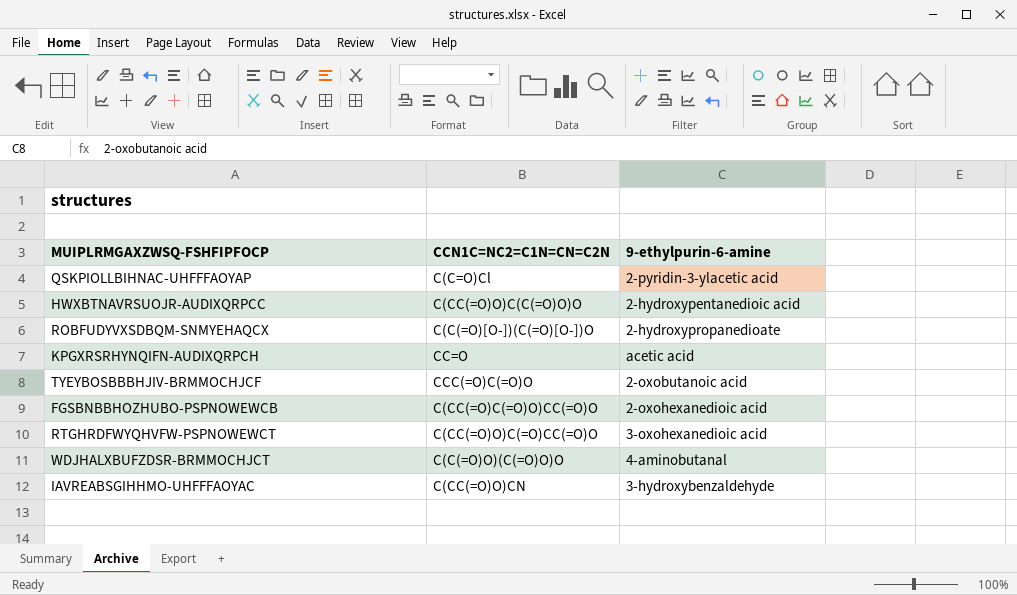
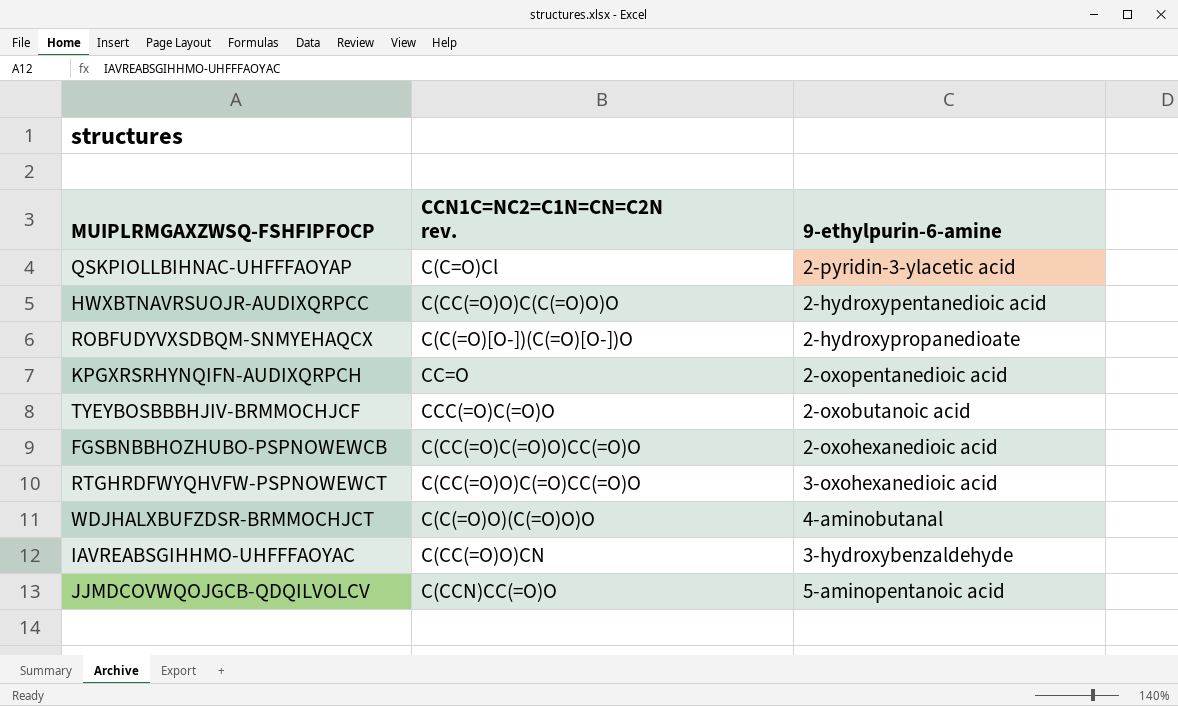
column name: CCN1C=NC2=C1N=CN=C2N -> CCN1C=NC2=C1N=CN=C2N rev.
KPGXRSRHYNQIFN-AUDIXQRPCH | 9-ethylpurin-6-amine: acetic acid -> 2-oxopentanedioic acid
row JJMDCOVWQOJGCB-QDQILVOLCV: none -> C(CCN)CC(=O)O | 5-aminopentanoic acid

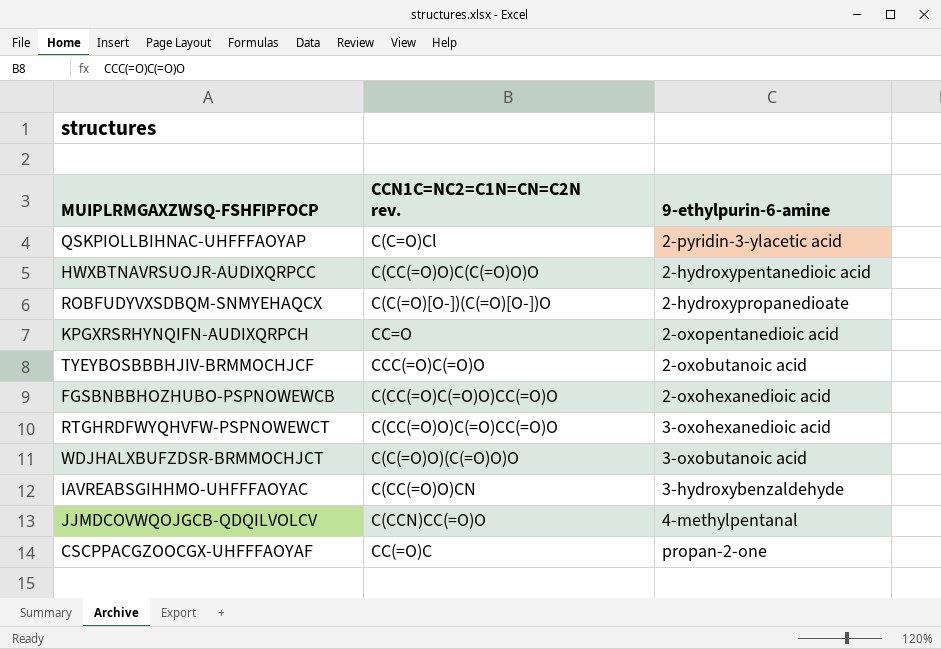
WDJHALXBUFZDSR-BRMMOCHJCT | 9-ethylpurin-6-amine: 4-aminobutanal -> 3-oxobutanoic acid
JJMDCOVWQOJGCB-QDQILVOLCV | 9-ethylpurin-6-amine: 5-aminopentanoic acid -> 4-methylpentanal
row CSCPPACGZOOCGX-UHFFFAOYAF: none -> CC(=O)C | propan-2-one

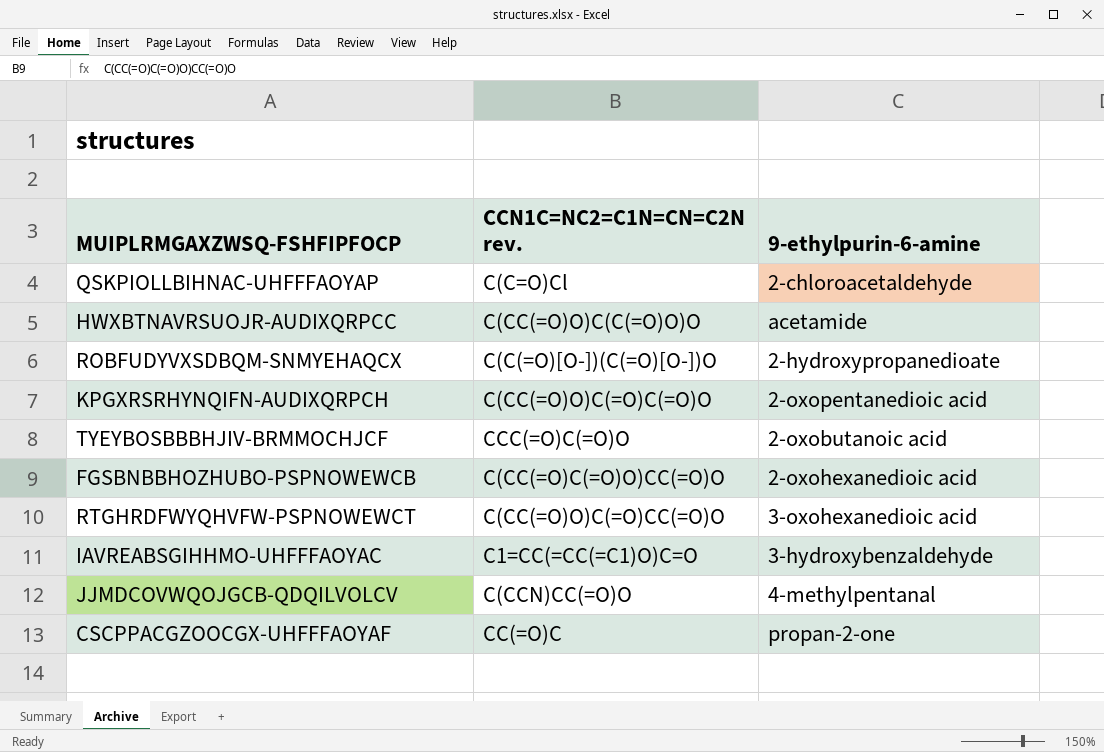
row WDJHALXBUFZDSR-BRMMOCHJCT: C(C(=O)O)(C(=O)O)O | 3-oxobutanoic acid -> none
QSKPIOLLBIHNAC-UHFFFAOYAP | 9-ethylpurin-6-amine: 2-pyridin-3-ylacetic acid -> 2-chloroacetaldehyde
HWXBTNAVRSUOJR-AUDIXQRPCC | 9-ethylpurin-6-amine: 2-hydroxypentanedioic acid -> acetamide
KPGXRSRHYNQIFN-AUDIXQRPCH | CCN1C=NC2=C1N=CN=C2N rev.: CC=O -> C(CC(=O)O)C(=O)C(=O)O
IAVREABSGIHHMO-UHFFFAOYAC | CCN1C=NC2=C1N=CN=C2N rev.: C(CC(=O)O)CN -> C1=CC(=CC(=C1)O)C=O

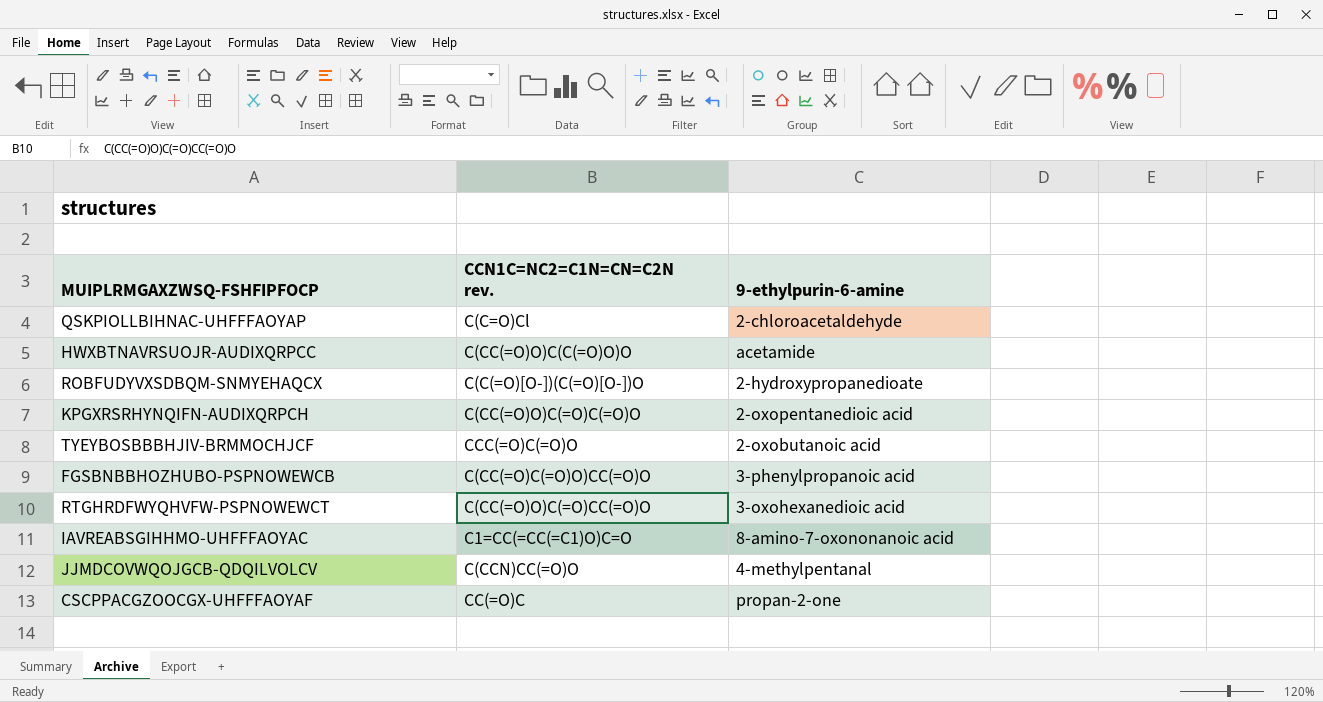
FGSBNBBHOZHUBO-PSPNOWEWCB | 9-ethylpurin-6-amine: 2-oxohexanedioic acid -> 3-phenylpropanoic acid
IAVREABSGIHHMO-UHFFFAOYAC | 9-ethylpurin-6-amine: 3-hydroxybenzaldehyde -> 8-amino-7-oxononanoic acid

